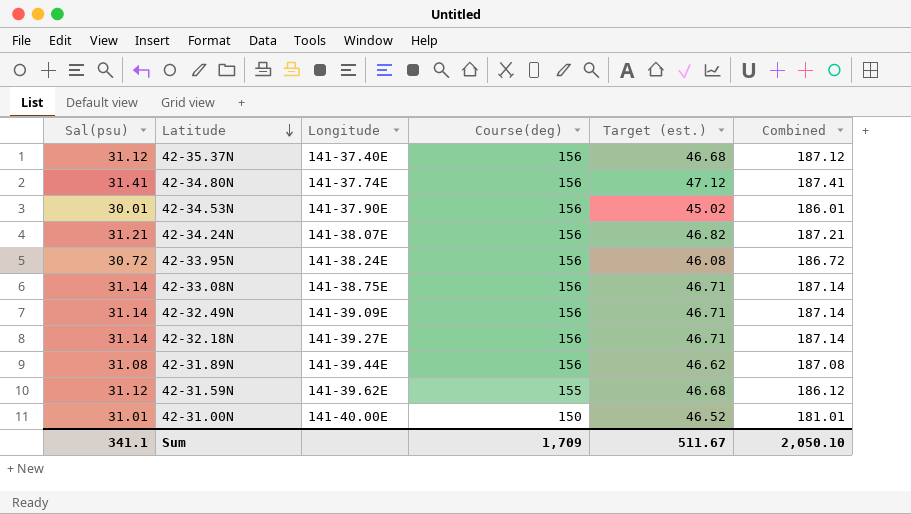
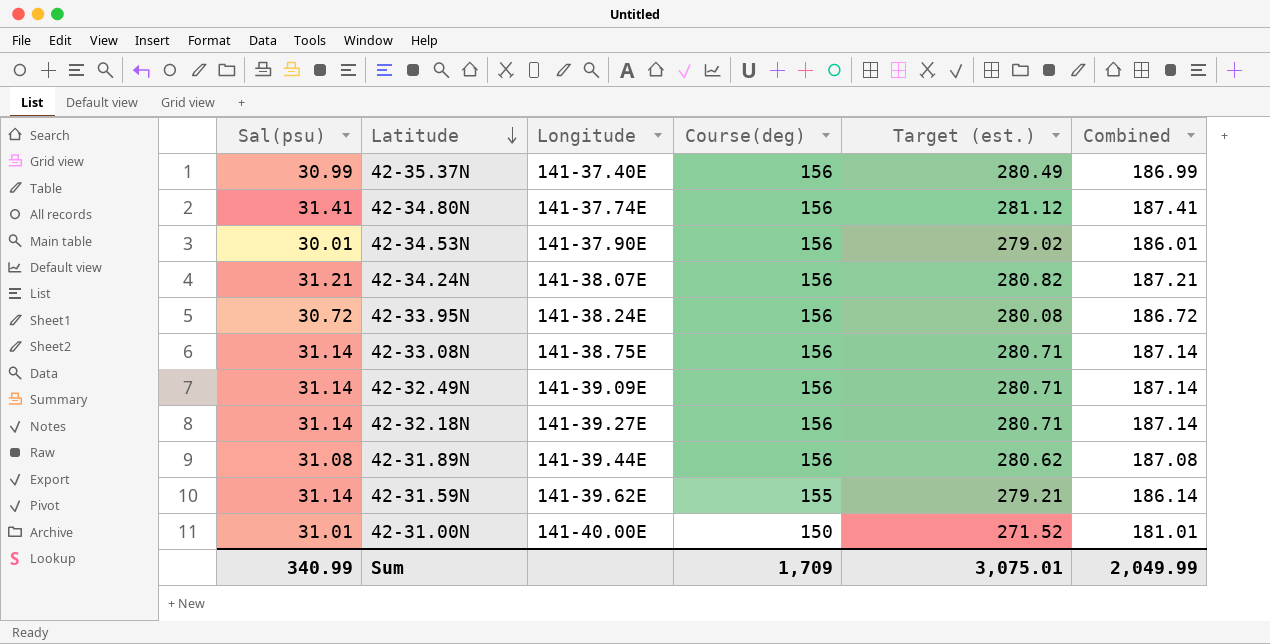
column Target (est.) | formula: [Sal(psu)] * 1.5 -> [Combined] * 1.5
42-35.37N | Sal(psu): 31.12 -> 30.99
42-35.37N | Combined: 187.12 -> 186.99
42-31.59N | Sal(psu): 31.12 -> 31.14
42-31.59N | Combined: 186.12 -> 186.14
Sum | Sal(psu): 341.1 -> 340.99
Sum | Target (est.): 511.67 -> 3,075.01
Sum | Combined: 2,050.10 -> 2,049.99

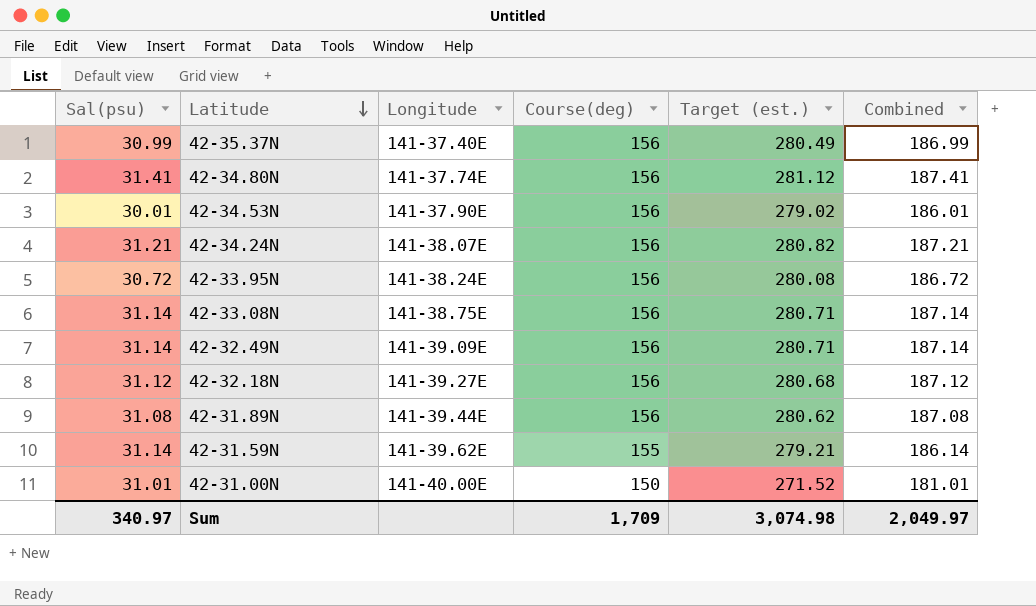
42-32.18N | Sal(psu): 31.14 -> 31.12
42-32.18N | Target (est.): 280.71 -> 280.68
42-32.18N | Combined: 187.14 -> 187.12
Sum | Sal(psu): 340.99 -> 340.97
Sum | Target (est.): 3,075.01 -> 3,074.98
Sum | Combined: 2,049.99 -> 2,049.97

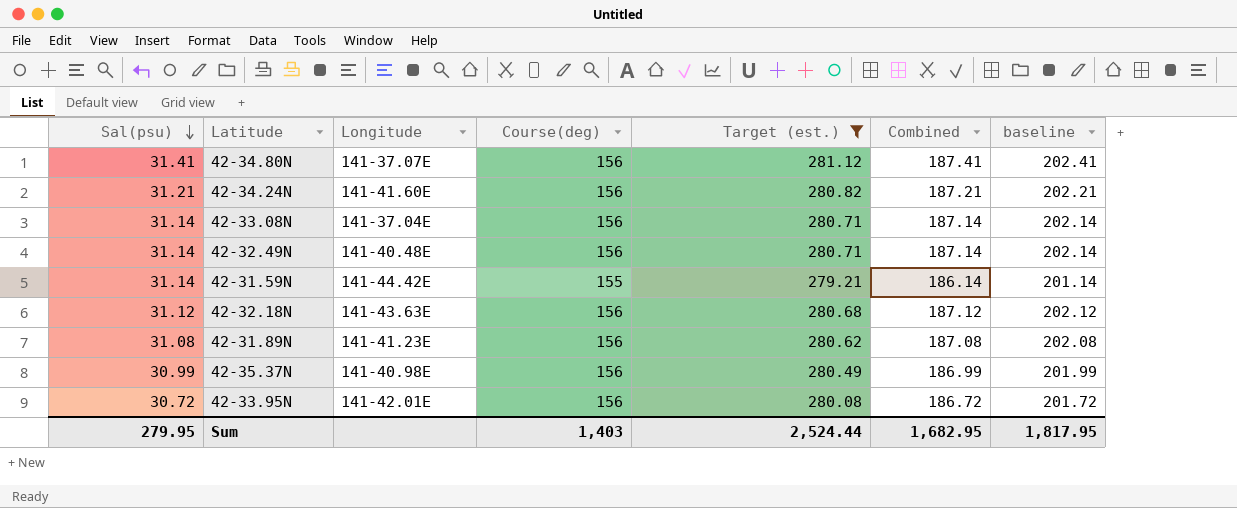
filter: none -> Target (est.) >= 279.21
row order: Latitude descending -> Sal(psu) descending
column baseline | formula: none -> [Combined] + 15
42-34.80N | Longitude: 141-37.74E -> 141-37.07E
42-34.24N | Longitude: 141-38.07E -> 141-41.60E
42-33.08N | Longitude: 141-38.75E -> 141-37.04E
42-32.49N | Longitude: 141-39.09E -> 141-40.48E
42-31.59N | Longitude: 141-39.62E -> 141-44.42E
42-32.18N | Longitude: 141-39.27E -> 141-43.63E
42-31.89N | Longitude: 141-39.44E -> 141-41.23E
42-35.37N | Longitude: 141-37.40E -> 141-40.98E
42-33.95N | Longitude: 141-38.24E -> 141-42.01E
Sum | Sal(psu): 340.97 -> 279.95
Sum | Course(deg): 1,709 -> 1,403
Sum | Target (est.): 3,074.98 -> 2,524.44
Sum | Combined: 2,049.97 -> 1,682.95

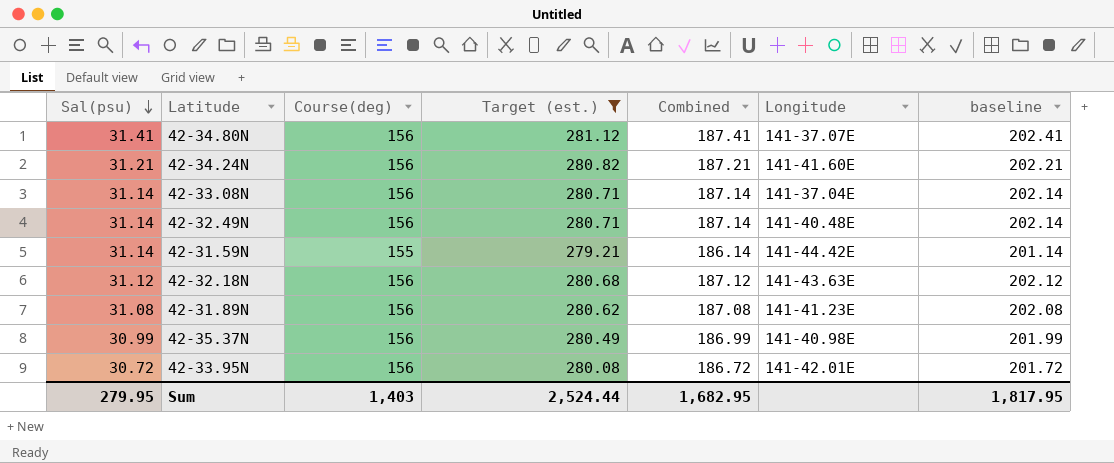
column Longitude | position: 3 -> 6

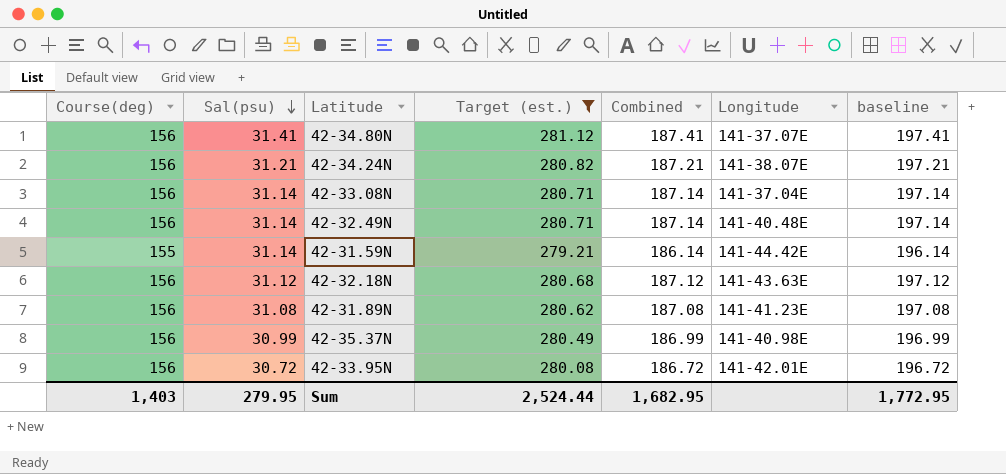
column Course(deg) | position: 3 -> 1
column baseline | formula: [Combined] + 15 -> [Combined] + 10
42-34.24N | Longitude: 141-41.60E -> 141-38.07E
Sum | baseline: 1,817.95 -> 1,772.95

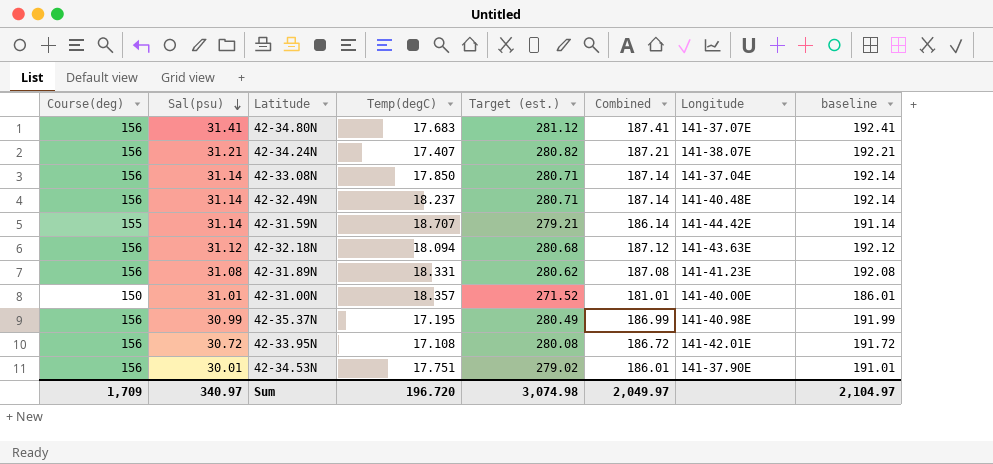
filter: Target (est.) >= 279.21 -> none
column Temp(degC) | position: none -> 4
column baseline | formula: [Combined] + 10 -> [Combined] + 5
Sum | Course(deg): 1,403 -> 1,709
Sum | Sal(psu): 279.95 -> 340.97
Sum | Target (est.): 2,524.44 -> 3,074.98
Sum | Combined: 1,682.95 -> 2,049.97
Sum | baseline: 1,772.95 -> 2,104.97

